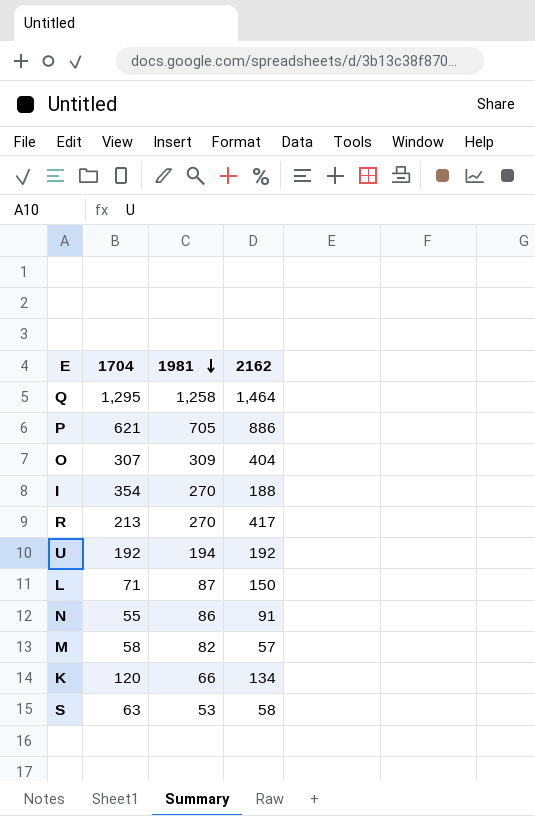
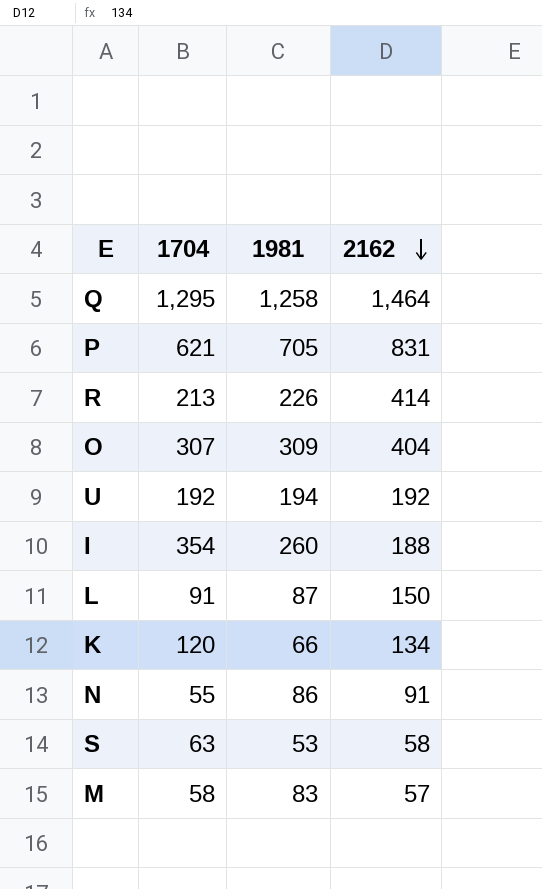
row order: 1981 descending -> 2162 descending
P | 2162: 886 -> 831
R | 1981: 270 -> 226
R | 2162: 417 -> 414
I | 1981: 270 -> 260
L | 1704: 71 -> 91
M | 1981: 82 -> 83

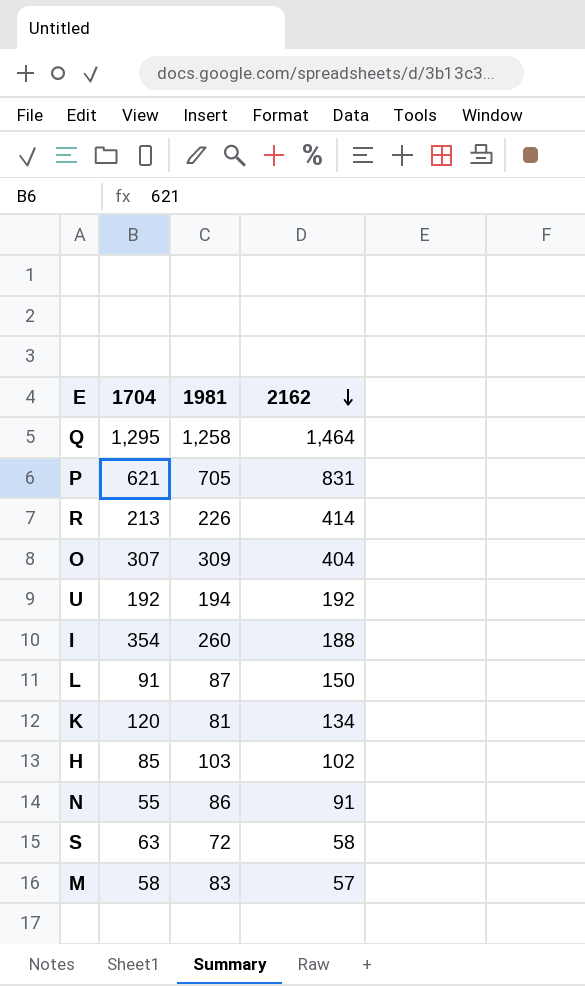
K | 1981: 66 -> 81
row H: none -> 85 | 103 | 102
S | 1981: 53 -> 72

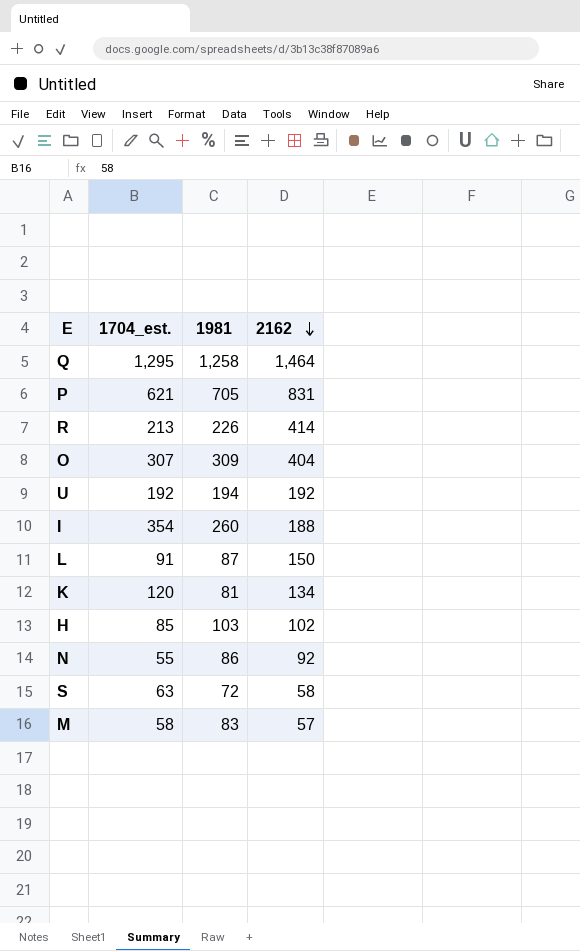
column name: 1704 -> 1704_est.
N | 2162: 91 -> 92

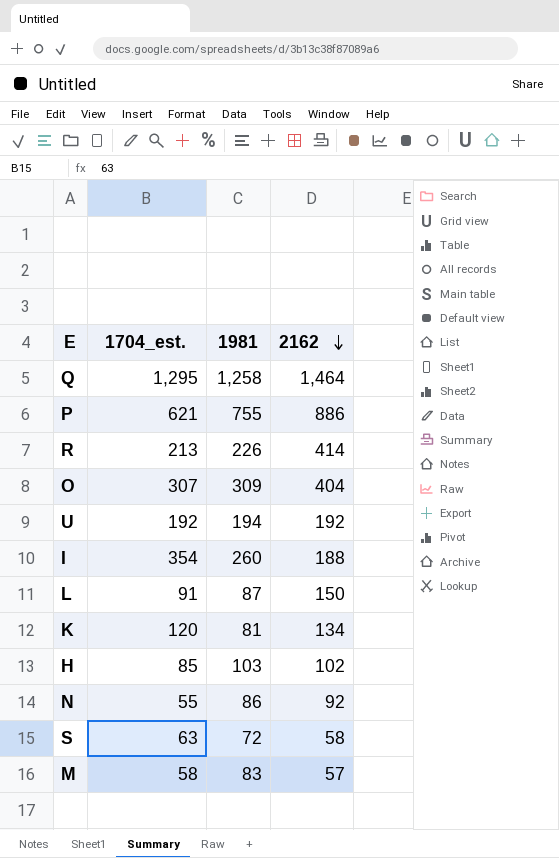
P | 1981: 705 -> 755
P | 2162: 831 -> 886

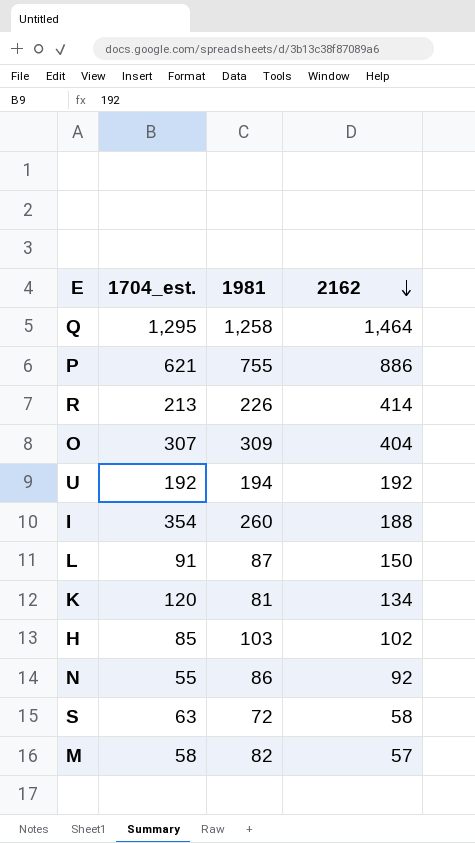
M | 1981: 83 -> 82

